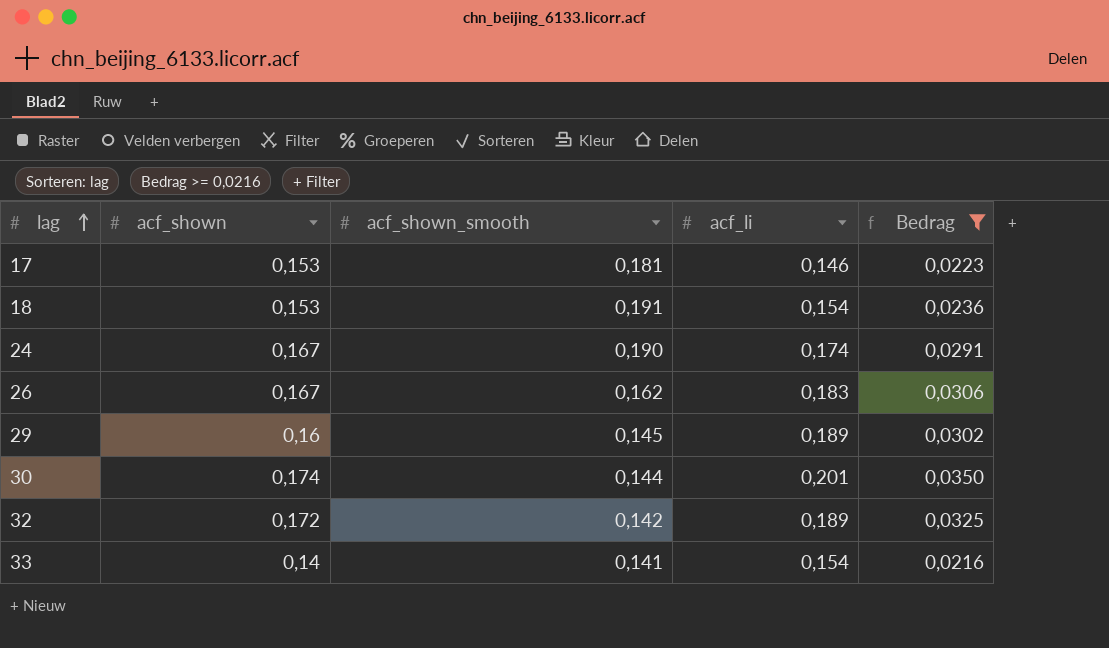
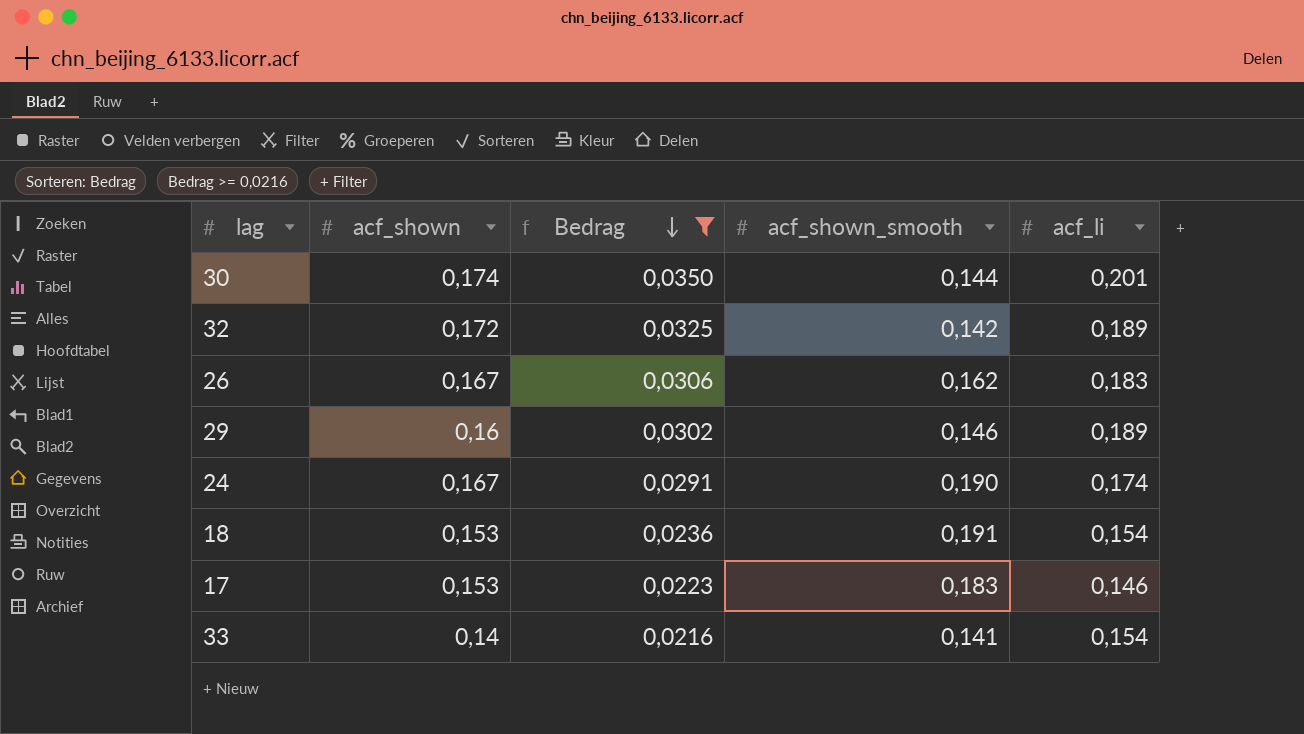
row order: lag ascending -> Bedrag descending
column Bedrag | position: 5 -> 3
29 | acf_shown_smooth: 0,145 -> 0,146
17 | acf_shown_smooth: 0,181 -> 0,183

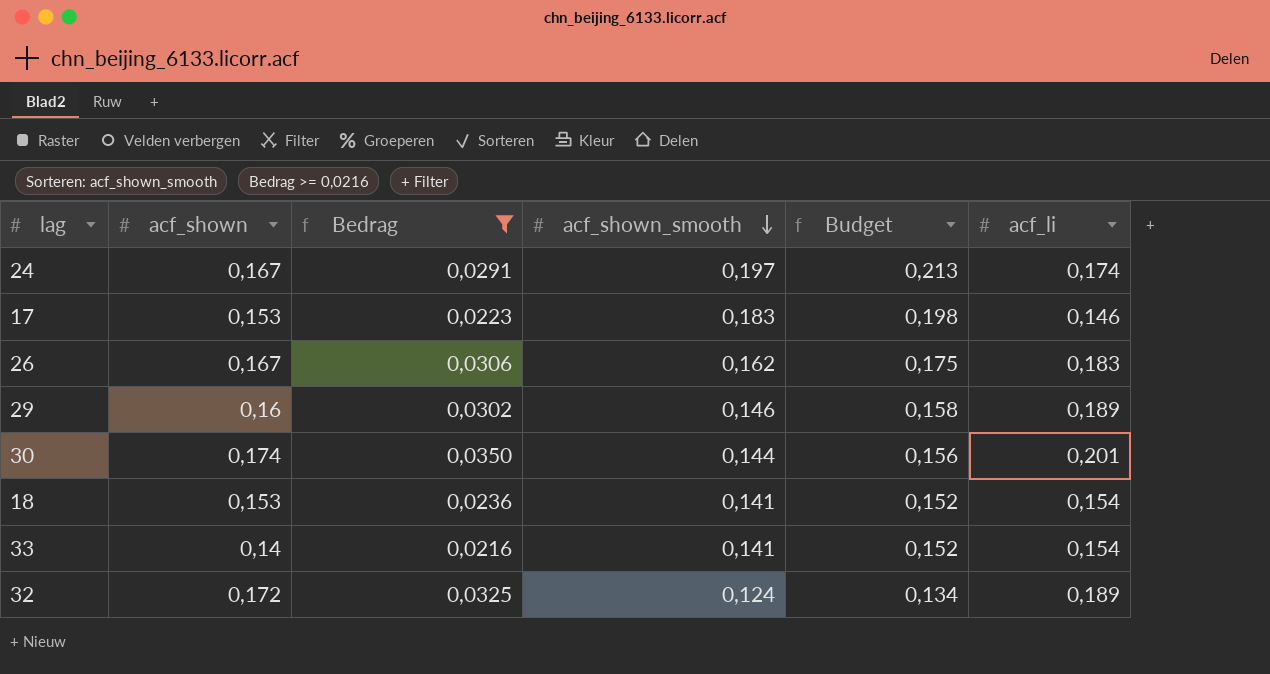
row order: Bedrag descending -> acf_shown_smooth descending
column Budget | formula: none -> [acf_shown_smooth] * 1,08
24 | acf_shown_smooth: 0,190 -> 0,197
18 | acf_shown_smooth: 0,191 -> 0,141
32 | acf_shown_smooth: 0,142 -> 0,124

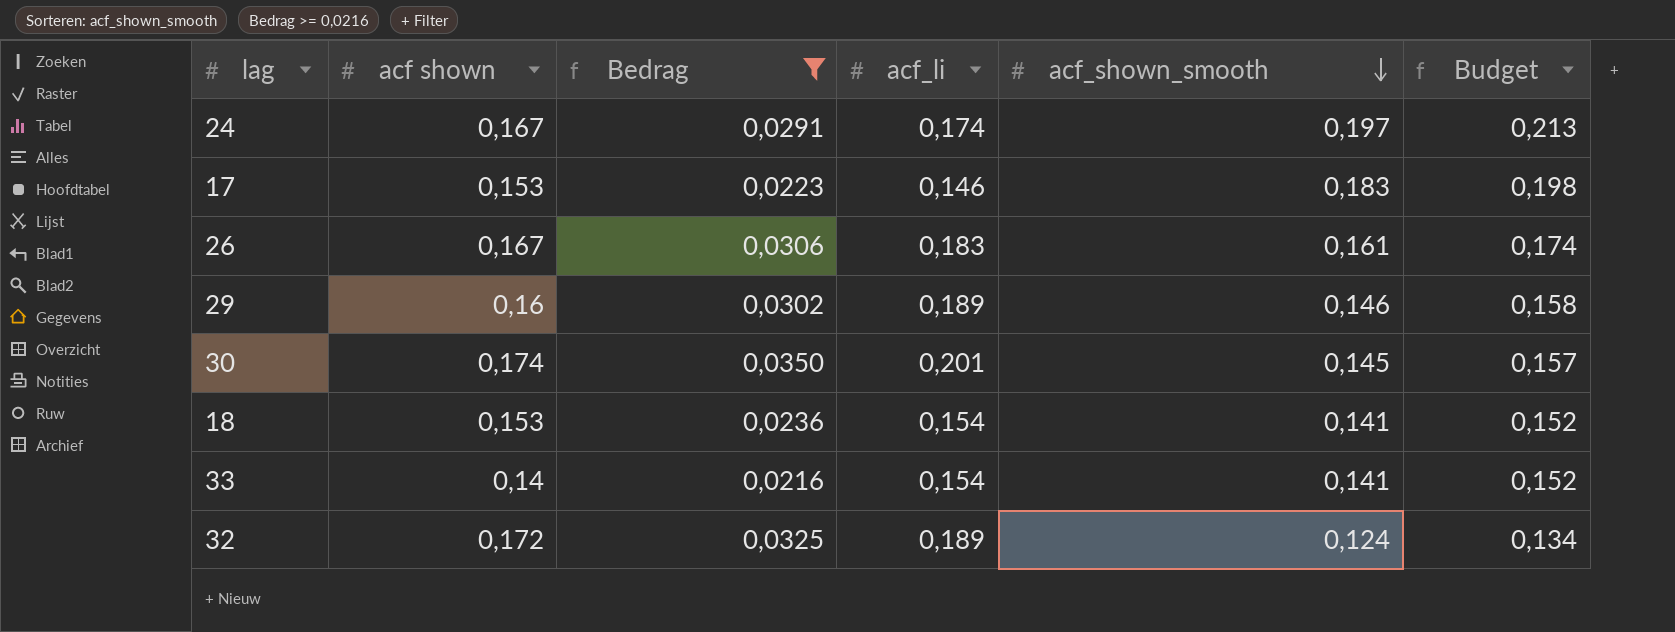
column name: acf_shown -> acf shown
column acf_li | position: 6 -> 4
26 | acf_shown_smooth: 0,162 -> 0,161
26 | Budget: 0,175 -> 0,174
30 | acf_shown_smooth: 0,144 -> 0,145
30 | Budget: 0,156 -> 0,157

